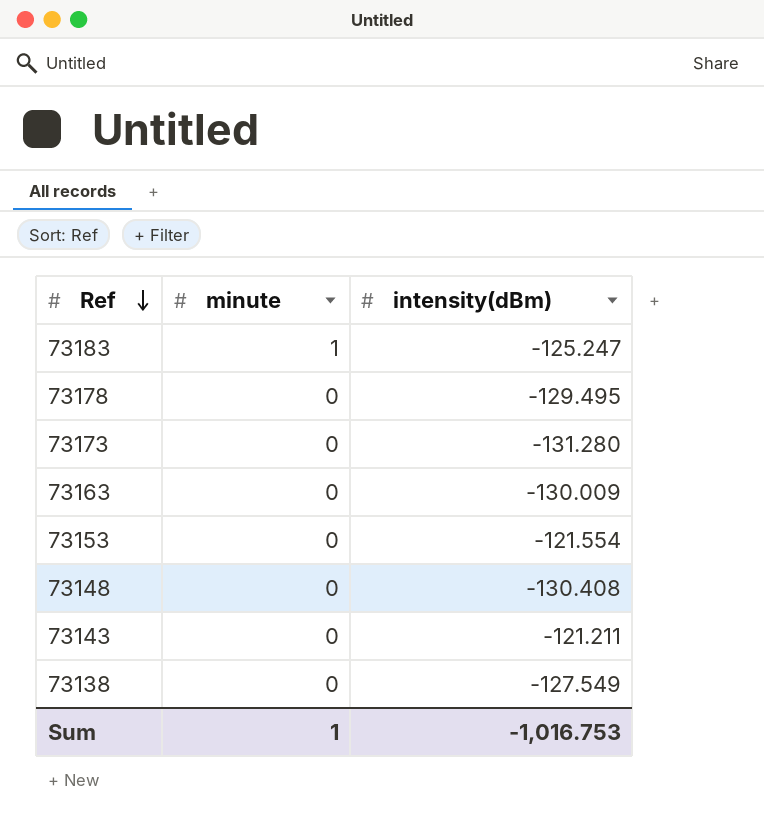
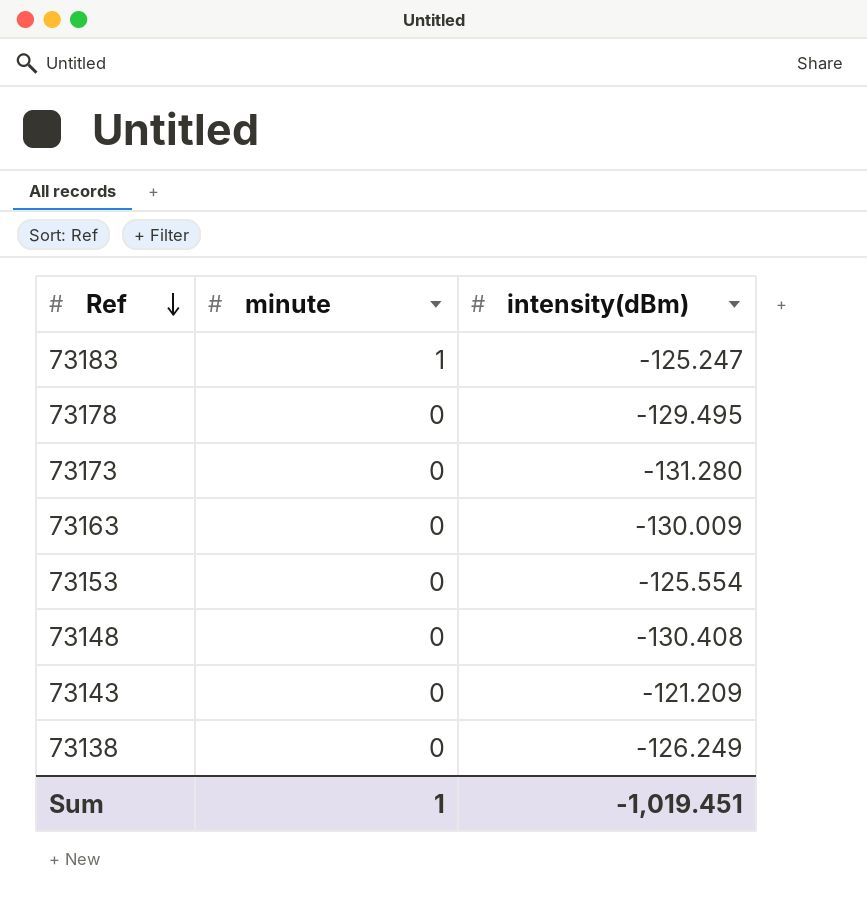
73153 | intensity(dBm): -121.554 -> -125.554
73143 | intensity(dBm): -121.211 -> -121.209
73138 | intensity(dBm): -127.549 -> -126.249
Sum | intensity(dBm): -1,016.753 -> -1,019.451

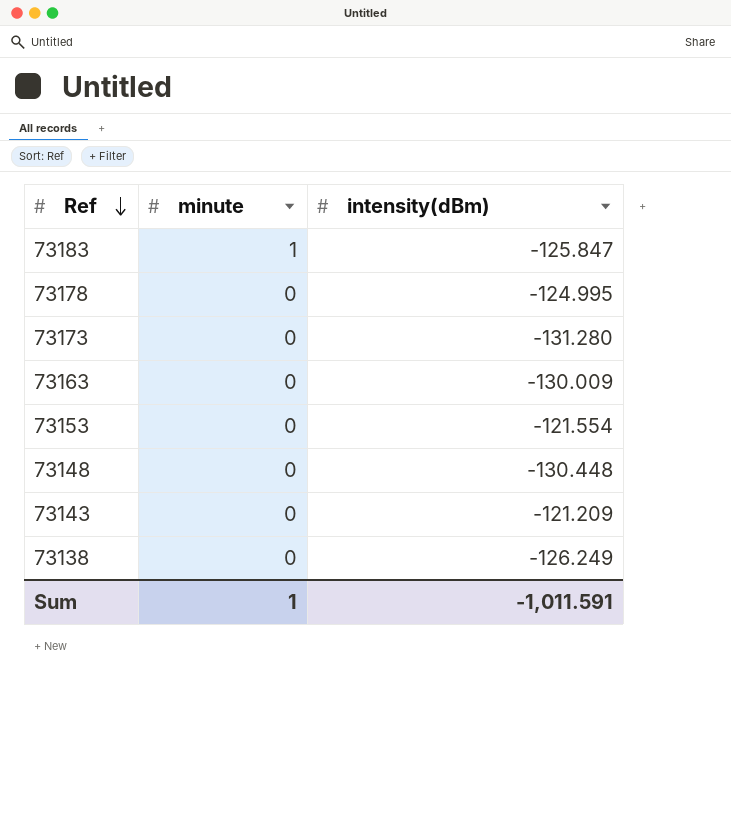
73183 | intensity(dBm): -125.247 -> -125.847
73178 | intensity(dBm): -129.495 -> -124.995
73153 | intensity(dBm): -125.554 -> -121.554
73148 | intensity(dBm): -130.408 -> -130.448
Sum | intensity(dBm): -1,019.451 -> -1,011.591

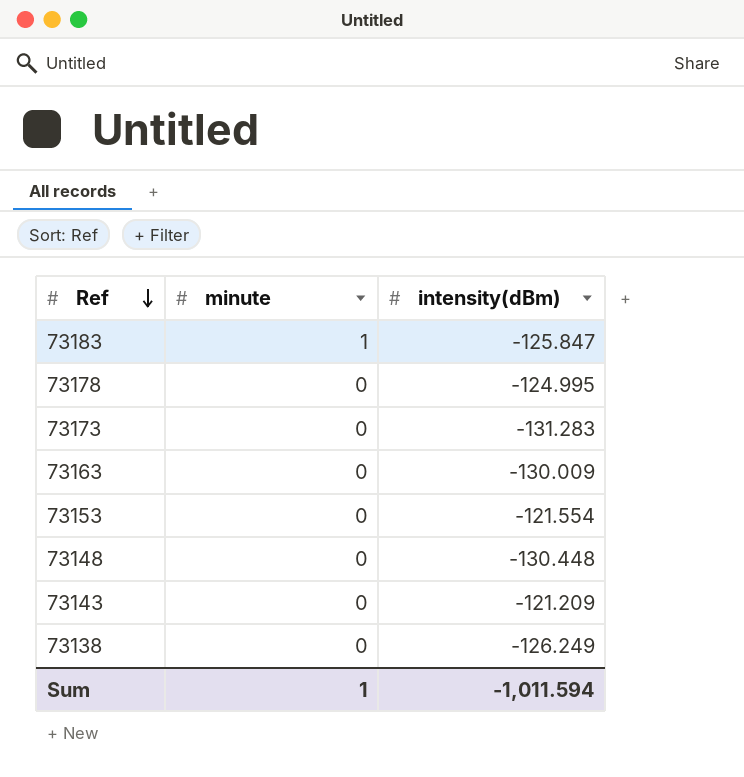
73173 | intensity(dBm): -131.280 -> -131.283
Sum | intensity(dBm): -1,011.591 -> -1,011.594

